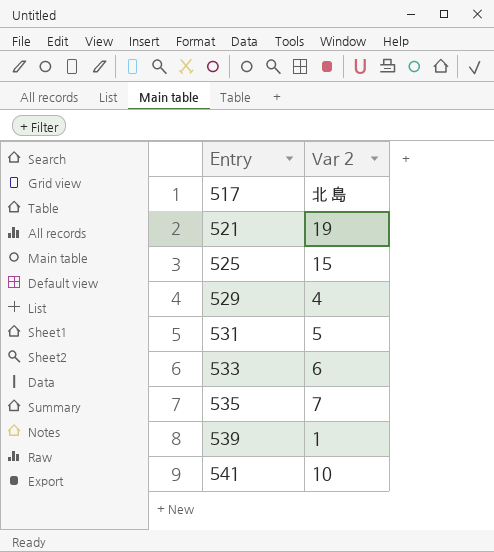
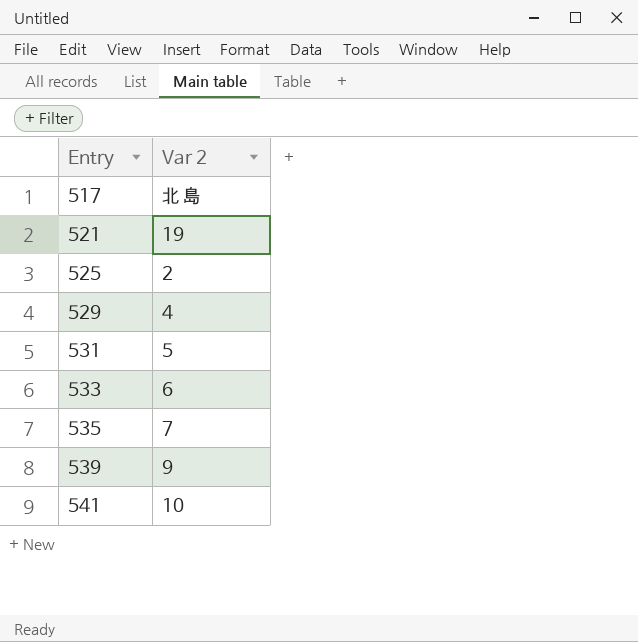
525 | Var 2: 15 -> 2
539 | Var 2: 1 -> 9

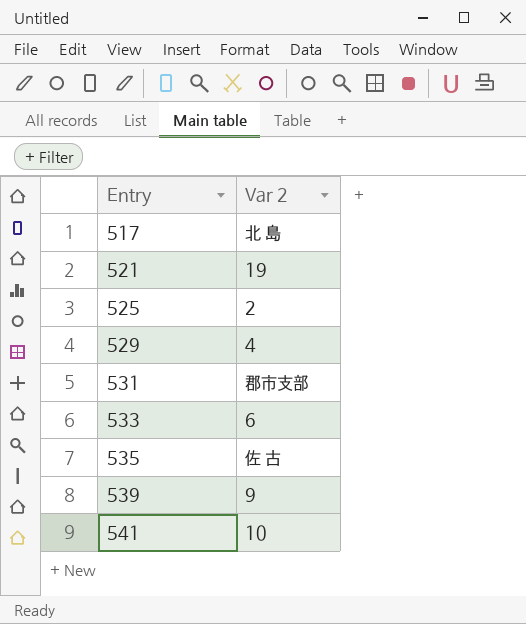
531 | Var 2: 5 -> 郡市支部
535 | Var 2: 7 -> 佐 古

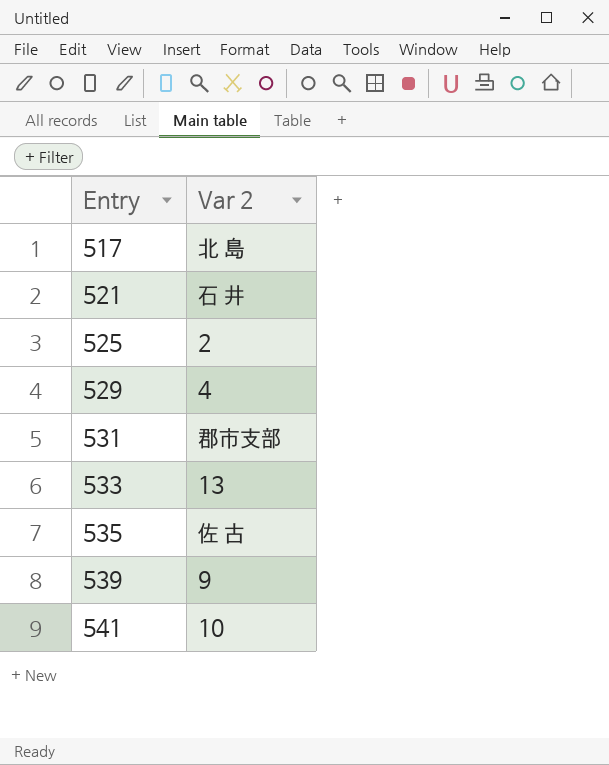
521 | Var 2: 19 -> 石 井
533 | Var 2: 6 -> 13

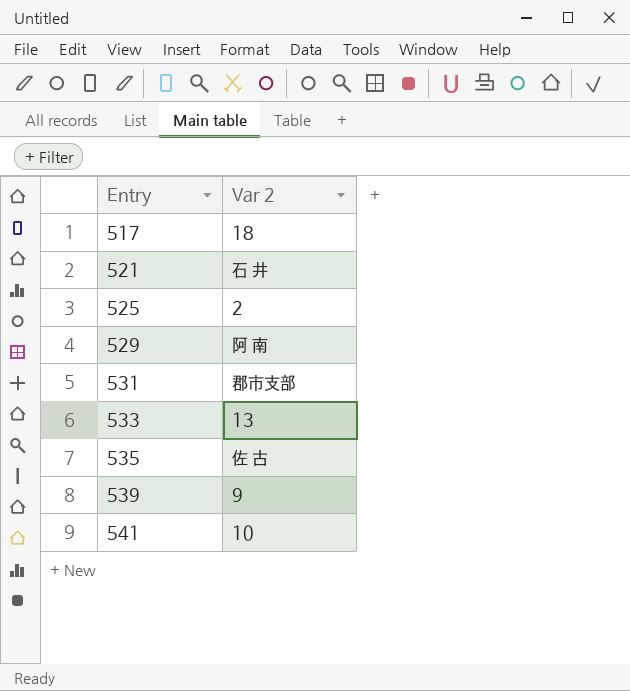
517 | Var 2: 北 島 -> 18
529 | Var 2: 4 -> 阿 南

